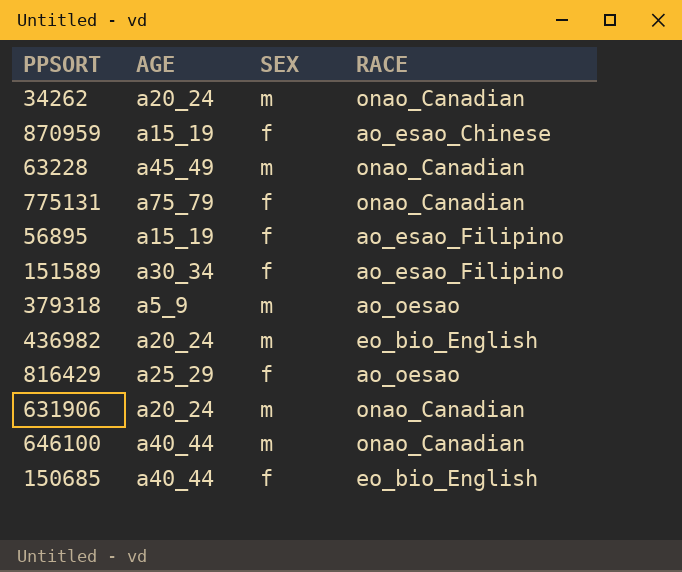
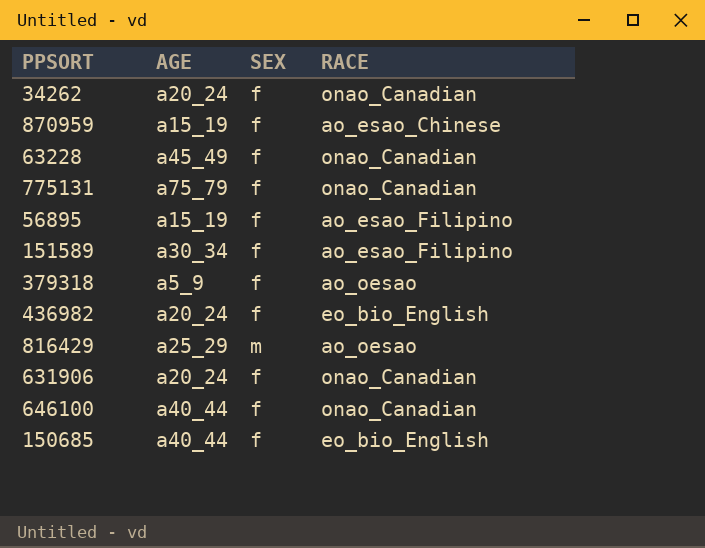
34262 | SEX: m -> f
63228 | SEX: m -> f
379318 | SEX: m -> f
436982 | SEX: m -> f
816429 | SEX: f -> m
631906 | SEX: m -> f
646100 | SEX: m -> f

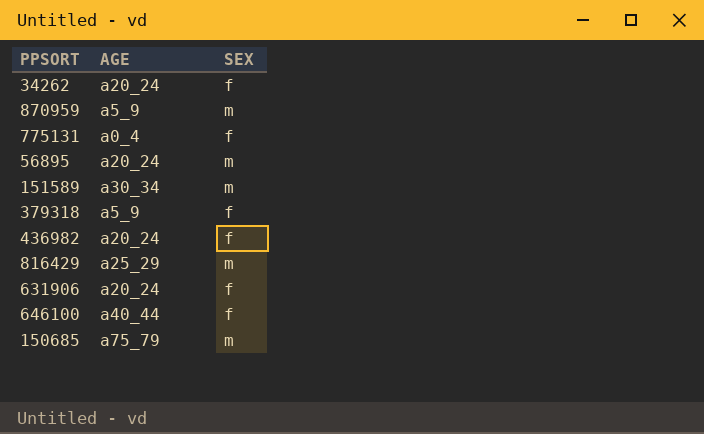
column RACE | position: 4 -> none
row 63228: a45_49 | f | onao_Canadian -> none
870959 | AGE: a15_19 -> a5_9
870959 | SEX: f -> m
775131 | AGE: a75_79 -> a0_4
56895 | AGE: a15_19 -> a20_24
56895 | SEX: f -> m
151589 | SEX: f -> m
150685 | AGE: a40_44 -> a75_79
150685 | SEX: f -> m

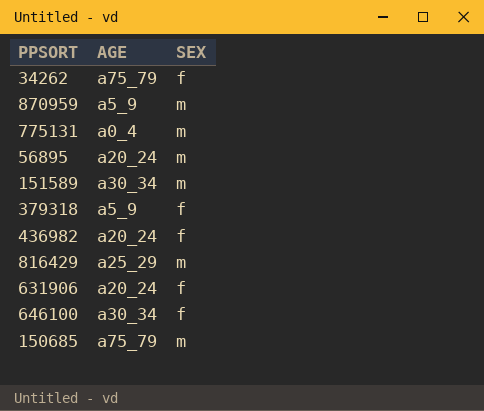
34262 | AGE: a20_24 -> a75_79
775131 | SEX: f -> m
646100 | AGE: a40_44 -> a30_34

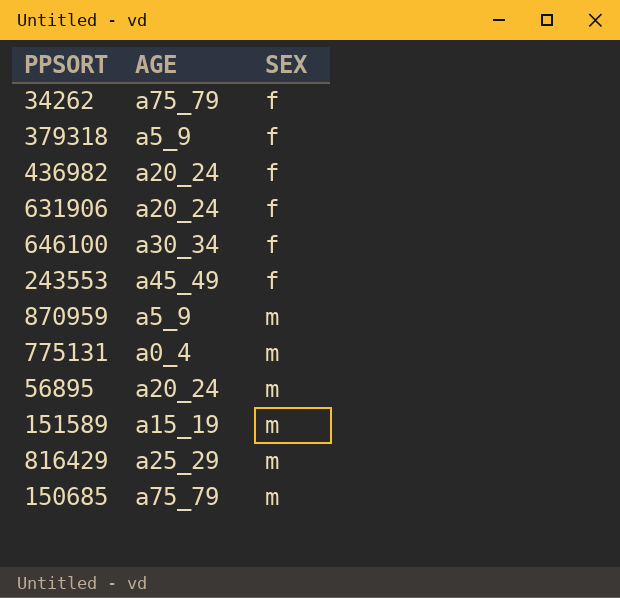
row order: none -> SEX ascending
row 243553: none -> a45_49 | f
151589 | AGE: a30_34 -> a15_19

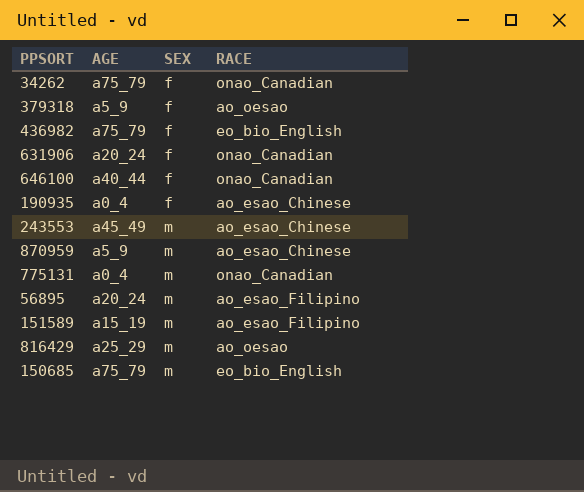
column RACE | position: none -> 4
436982 | AGE: a20_24 -> a75_79
646100 | AGE: a30_34 -> a40_44
row 190935: none -> a0_4 | f | ao_esao_Chinese
243553 | SEX: f -> m

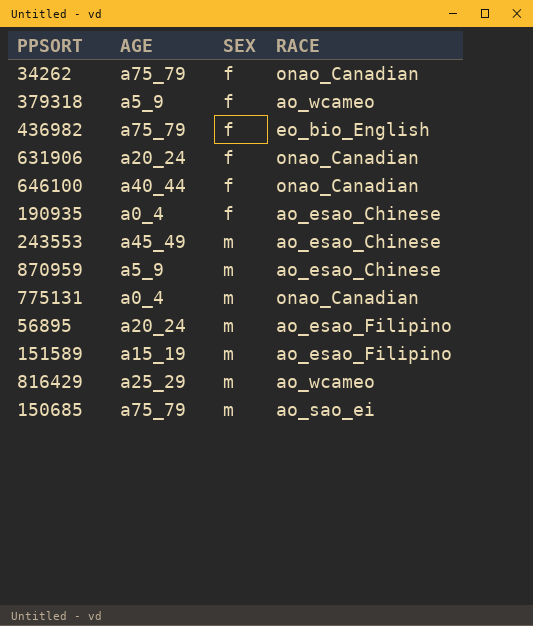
379318 | RACE: ao_oesao -> ao_wcameo
816429 | RACE: ao_oesao -> ao_wcameo
150685 | RACE: eo_bio_English -> ao_sao_ei

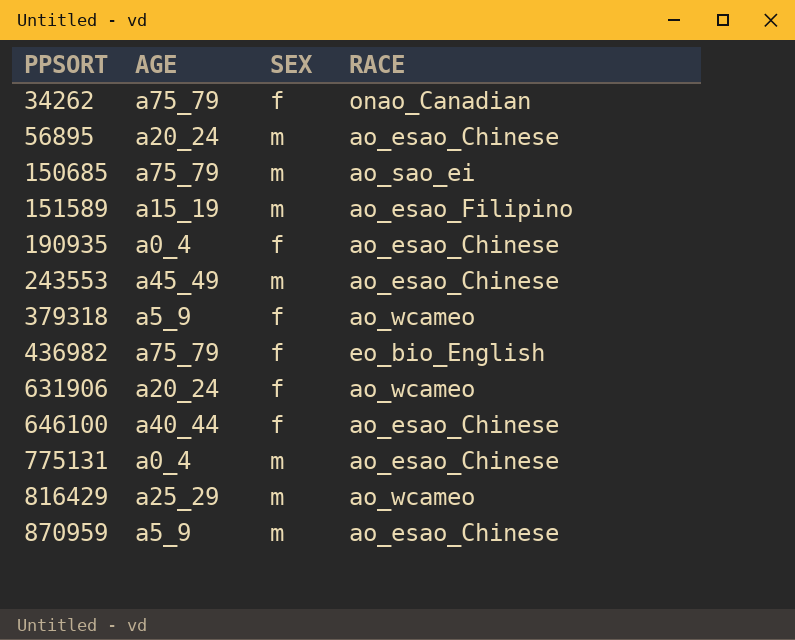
row order: SEX ascending -> PPSORT ascending
56895 | RACE: ao_esao_Filipino -> ao_esao_Chinese
631906 | RACE: onao_Canadian -> ao_wcameo
646100 | RACE: onao_Canadian -> ao_esao_Chinese
775131 | RACE: onao_Canadian -> ao_esao_Chinese

